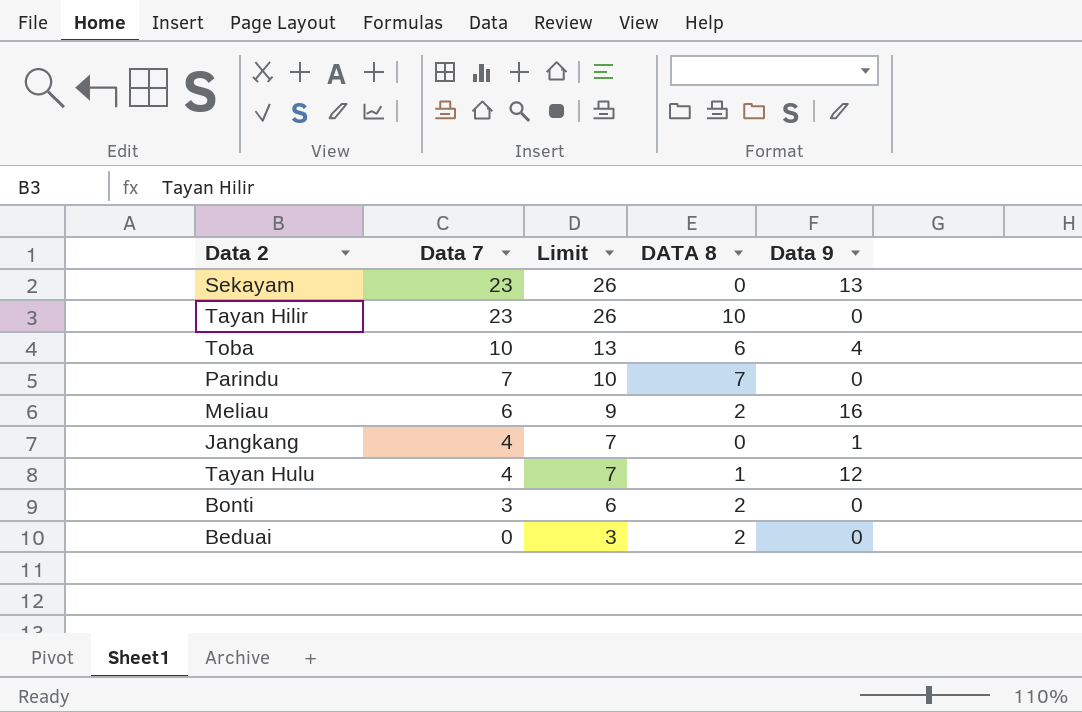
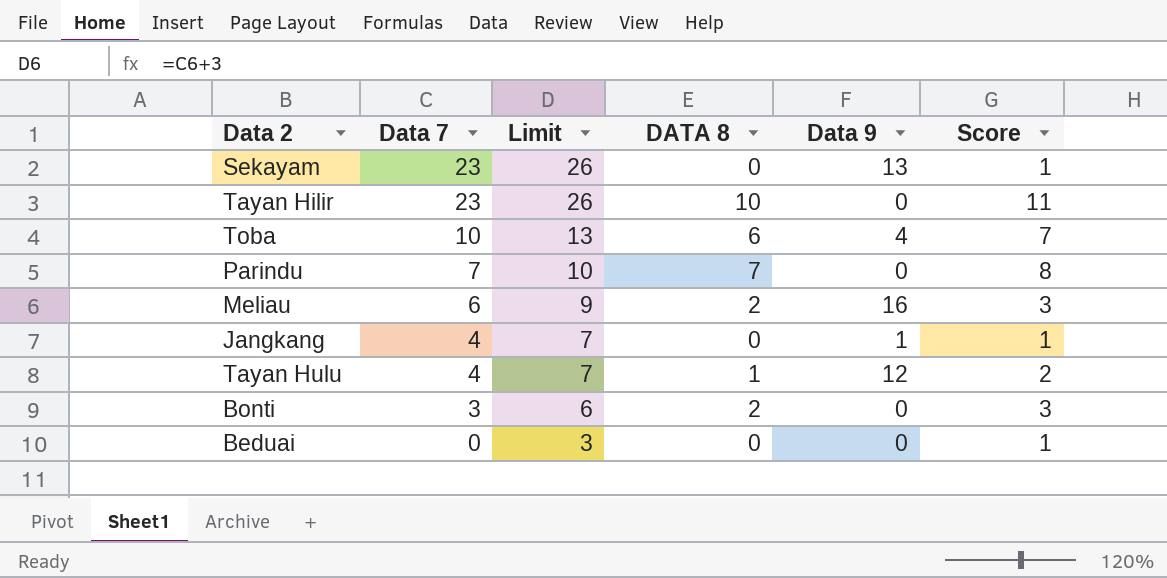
column Score | formula: none -> [DATA 8] + 1
Beduai | DATA 8: 2 -> 0

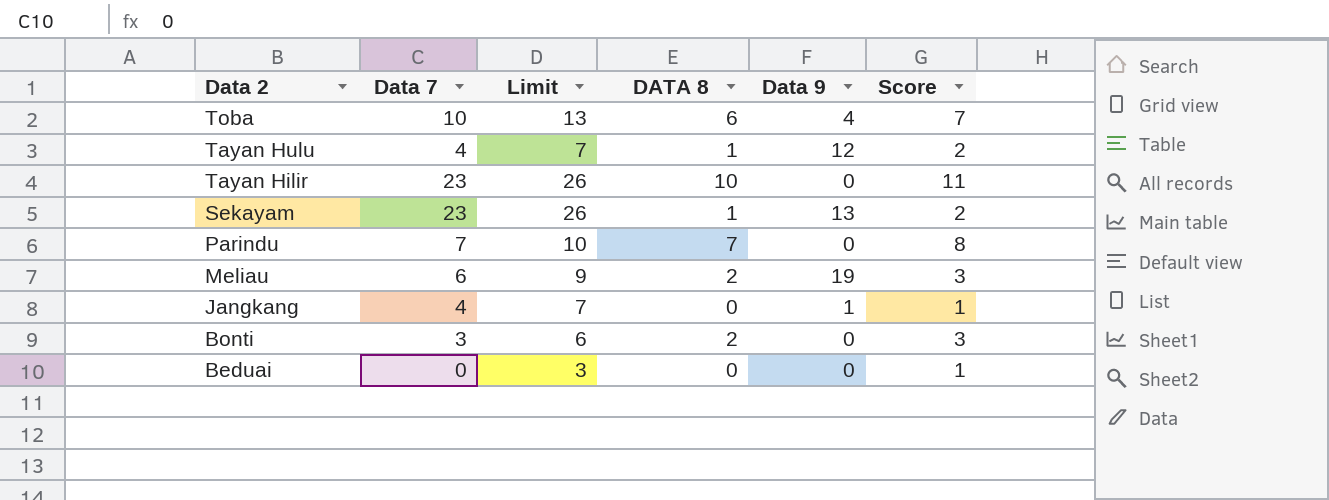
row order: Data 7 descending -> Data 2 descending
Sekayam | DATA 8: 0 -> 1
Sekayam | Score: 1 -> 2
Meliau | Data 9: 16 -> 19

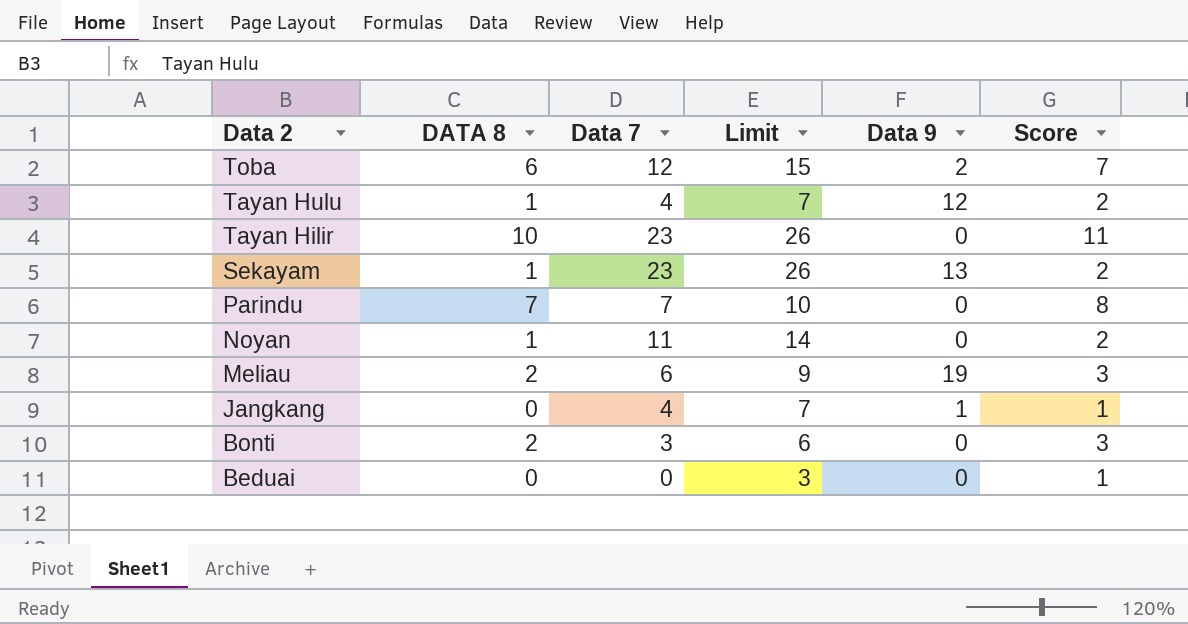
column DATA 8 | position: 4 -> 2
Toba | Data 7: 10 -> 12
Toba | Limit: 13 -> 15
Toba | Data 9: 4 -> 2
row Noyan: none -> 1 | 11 | 14 | 0 | 2

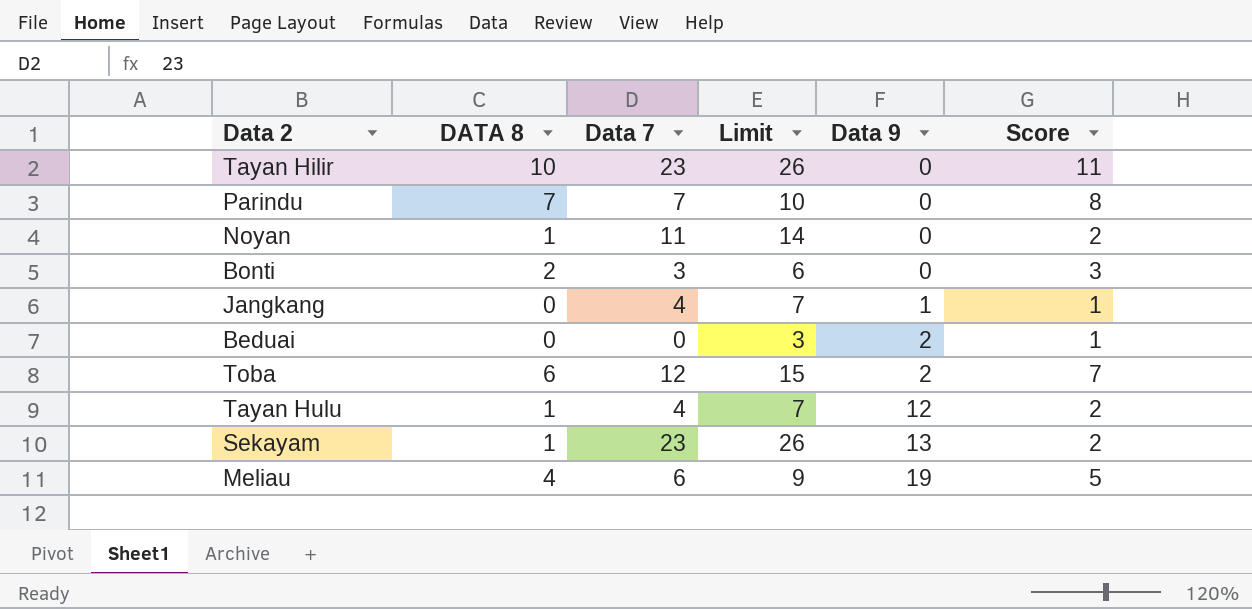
row order: Data 2 descending -> Data 9 ascending
Beduai | Data 9: 0 -> 2
Meliau | DATA 8: 2 -> 4
Meliau | Score: 3 -> 5

